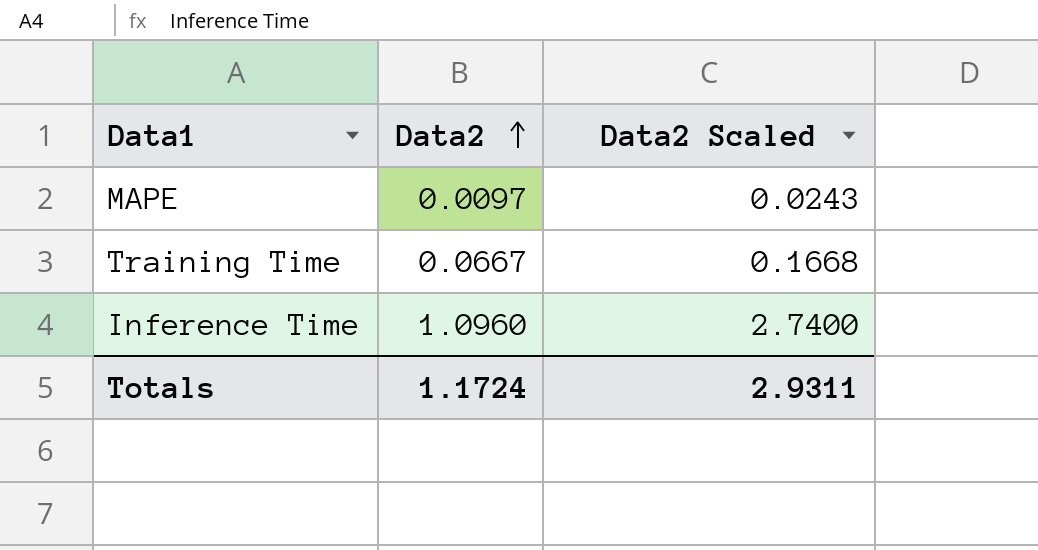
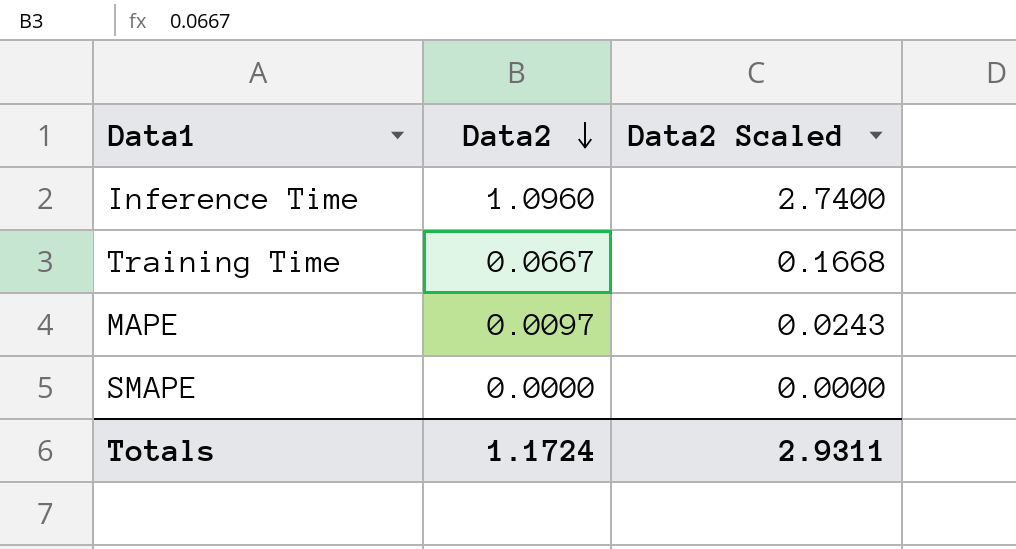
row order: Data2 ascending -> Data2 descending
row SMAPE: none -> 0.0000 | 0.0000

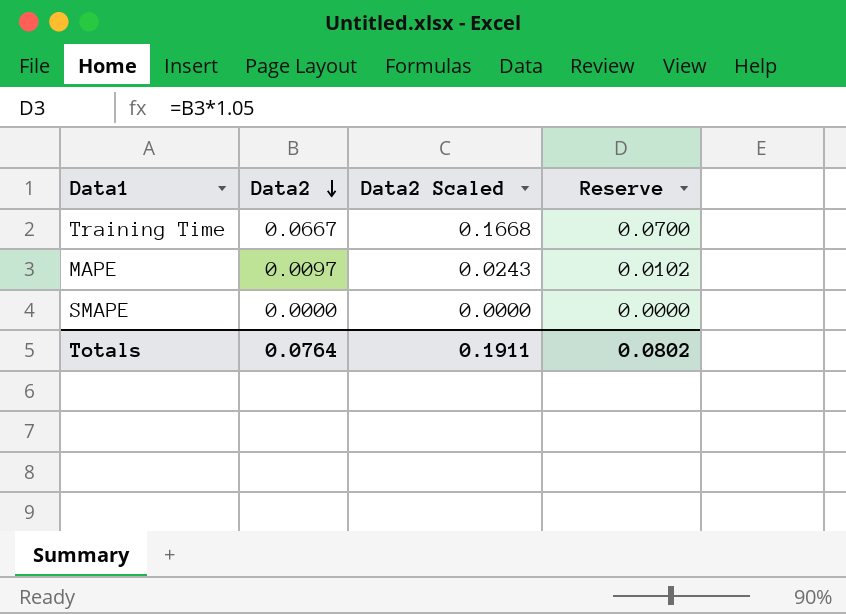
column Reserve | formula: none -> [Data2] * 1.05
row Inference Time: 1.0960 | 2.7400 -> none
Totals | Data2: 1.1724 -> 0.0764
Totals | Data2 Scaled: 2.9311 -> 0.1911

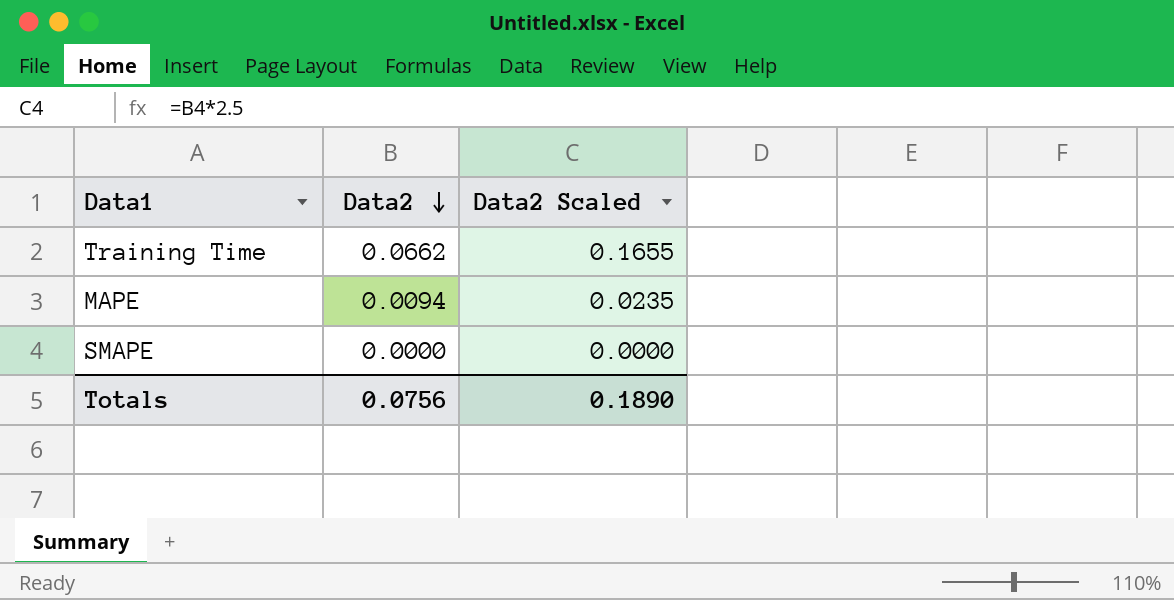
column Reserve | formula: [Data2] * 1.05 -> none
Training Time | Data2: 0.0667 -> 0.0662
Training Time | Data2 Scaled: 0.1668 -> 0.1655
MAPE | Data2: 0.0097 -> 0.0094
MAPE | Data2 Scaled: 0.0243 -> 0.0235
Totals | Data2: 0.0764 -> 0.0756
Totals | Data2 Scaled: 0.1911 -> 0.1890

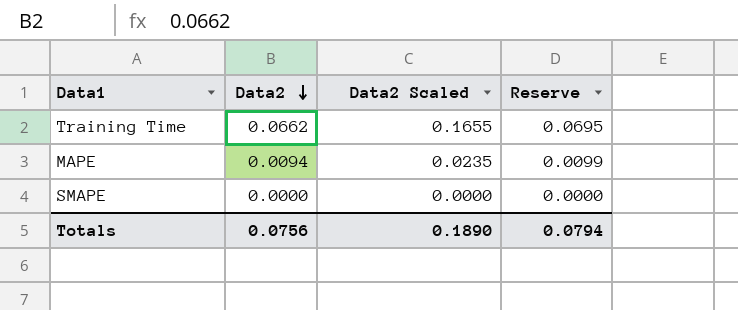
column Reserve | formula: none -> [Data2] * 1.05

